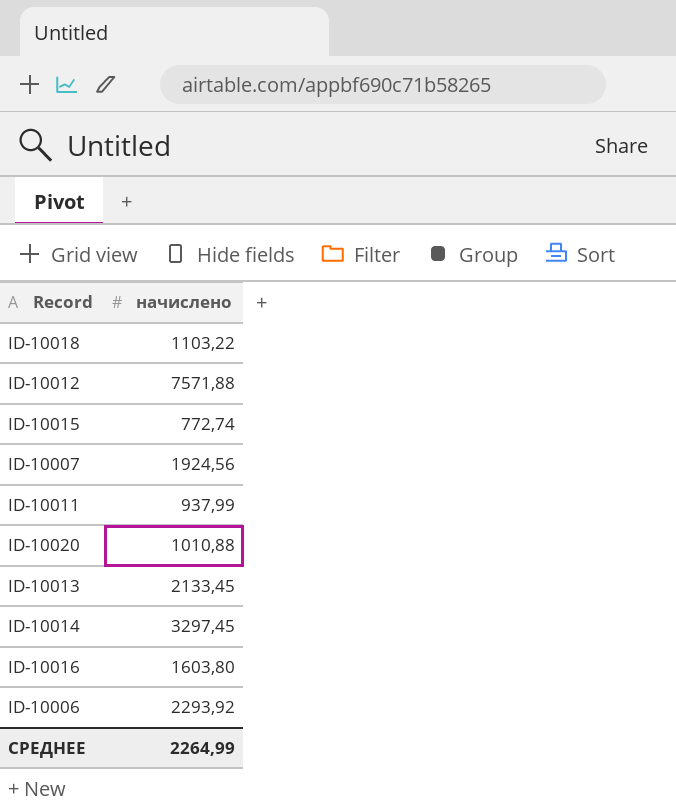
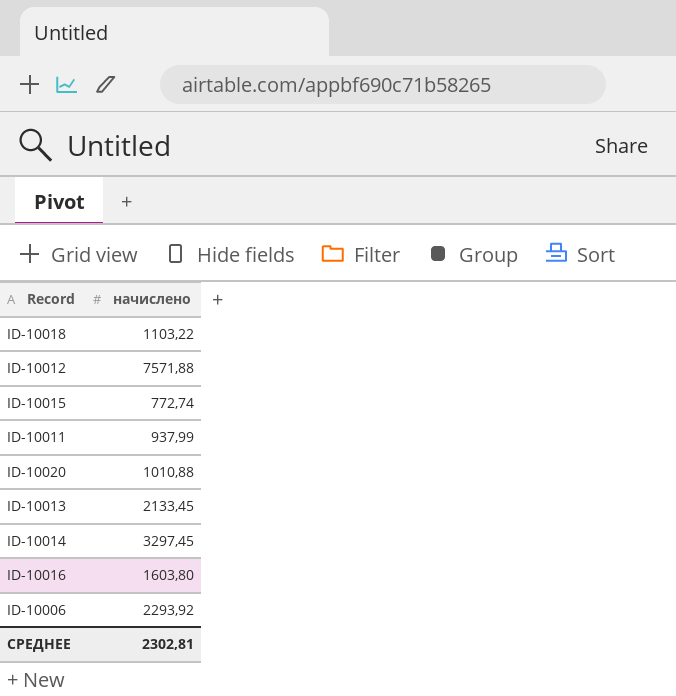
row ID-10007: 1924,56 -> none
СРЕДНЕЕ | начислено: 2264,99 -> 2302,81

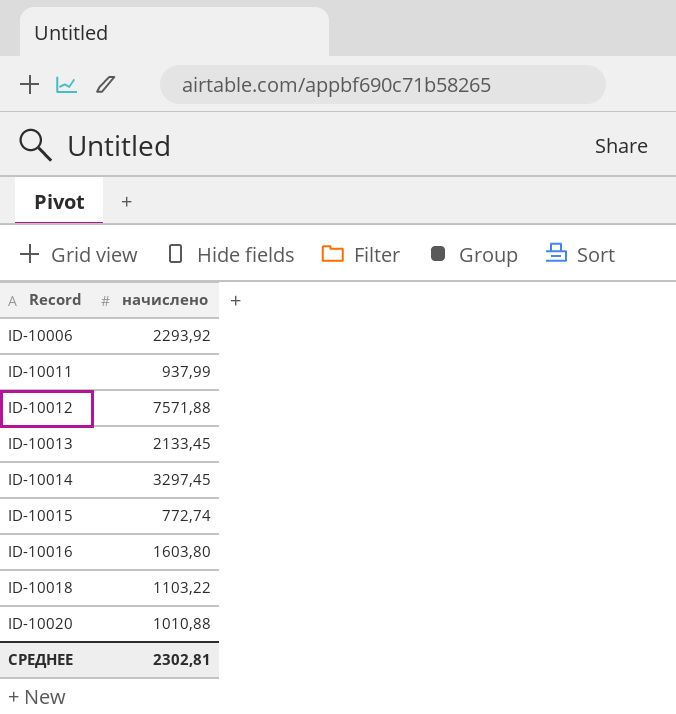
row order: none -> Record ascending

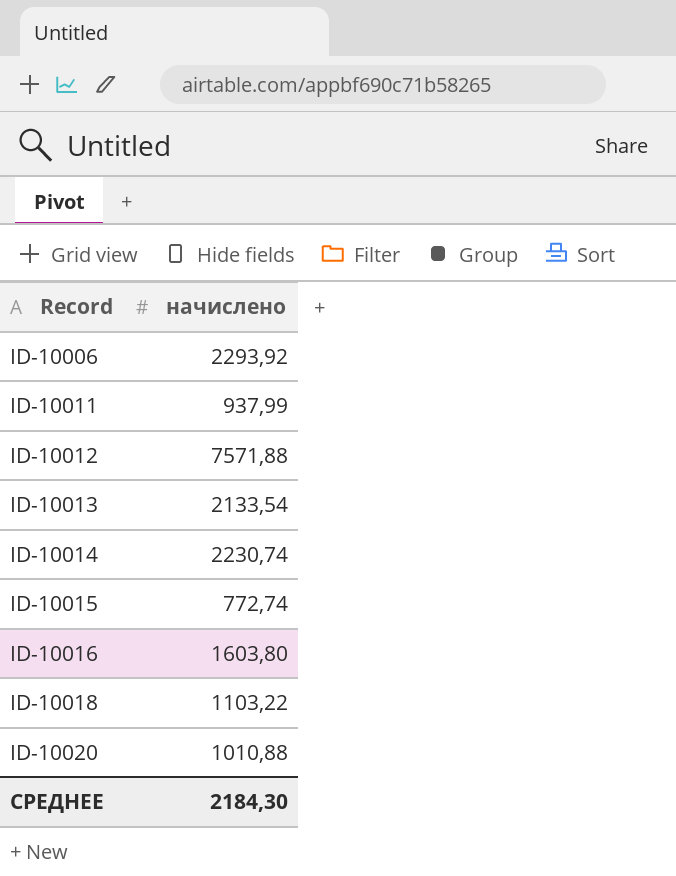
ID-10013 | начислено: 2133,45 -> 2133,54
ID-10014 | начислено: 3297,45 -> 2230,74
СРЕДНЕЕ | начислено: 2302,81 -> 2184,30

